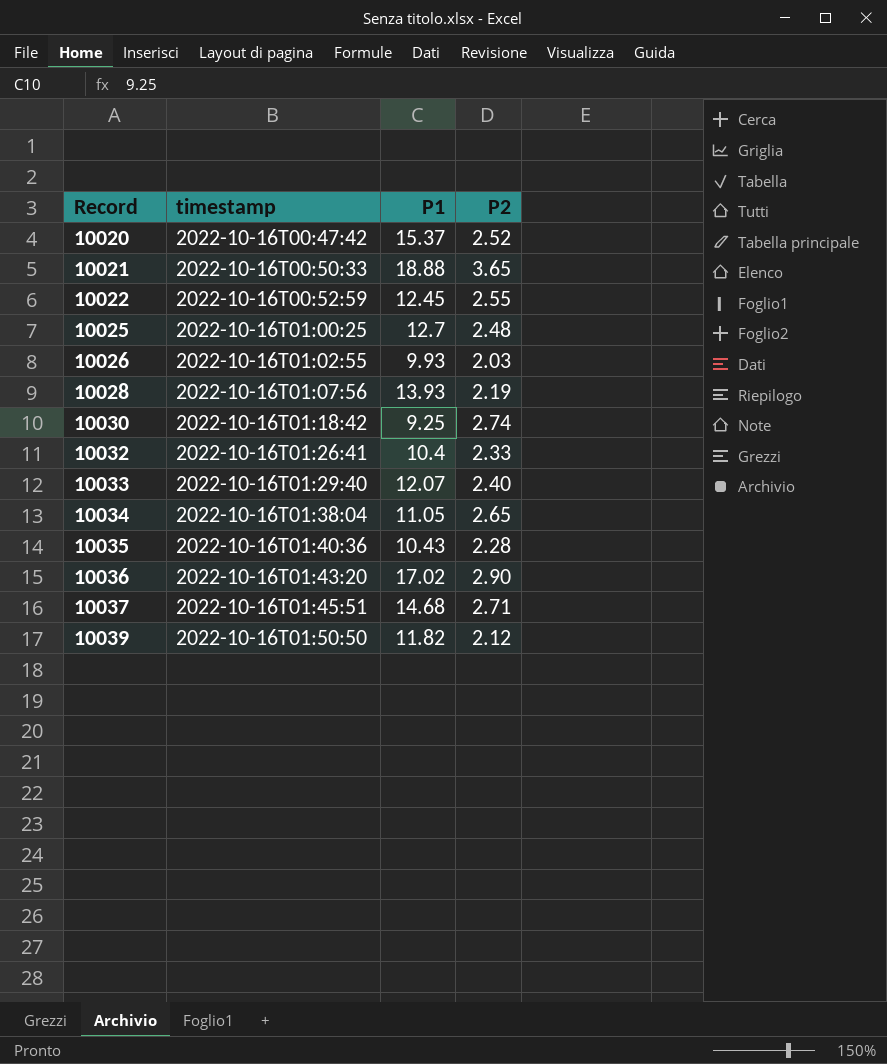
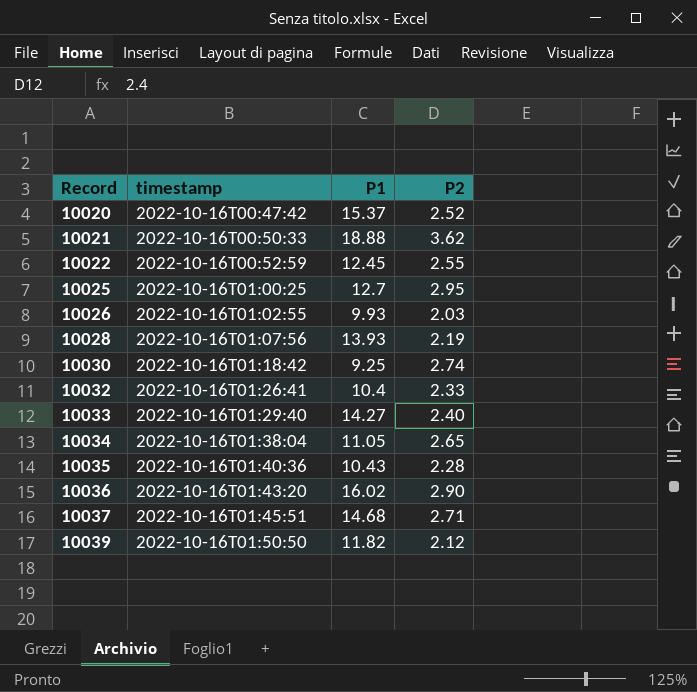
10021 | P2: 3.65 -> 3.62
10025 | P2: 2.48 -> 2.95
10033 | P1: 12.07 -> 14.27
10036 | P1: 17.02 -> 16.02

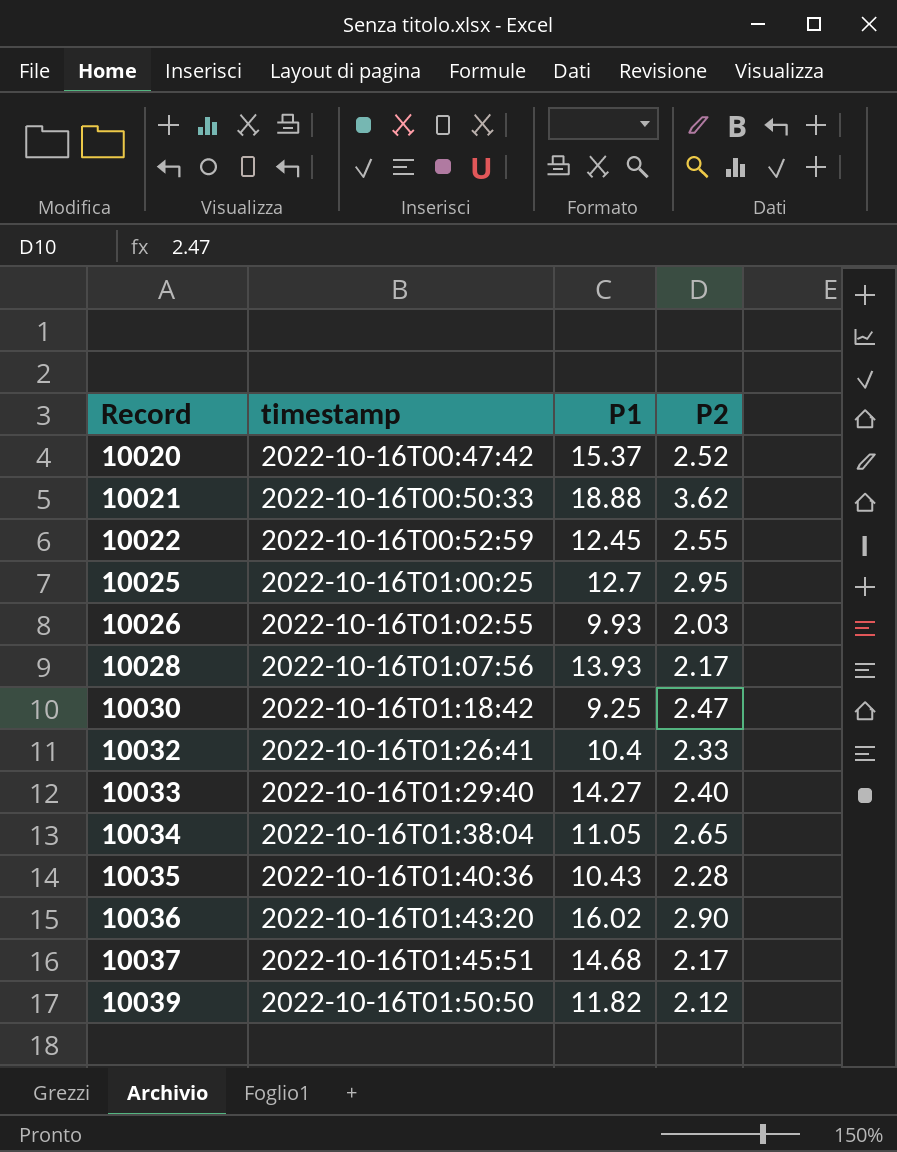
10028 | P2: 2.19 -> 2.17
10030 | P2: 2.74 -> 2.47
10037 | P2: 2.71 -> 2.17

